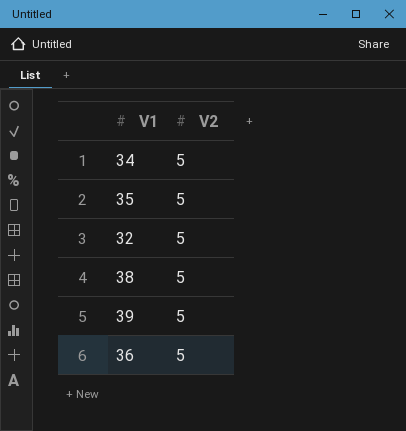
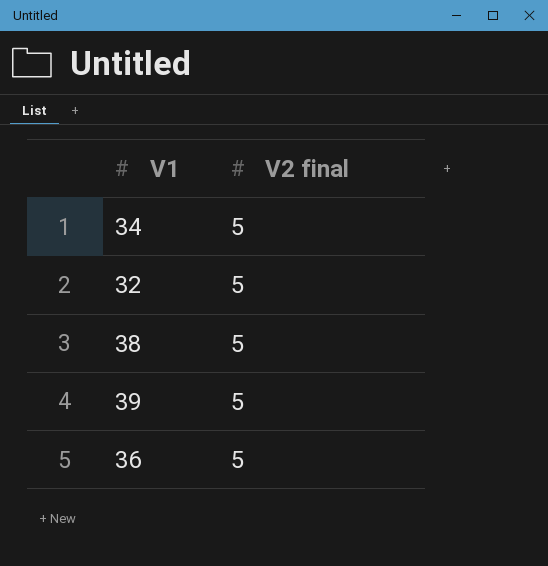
column name: V2 -> V2 final
row 35: 5 -> none

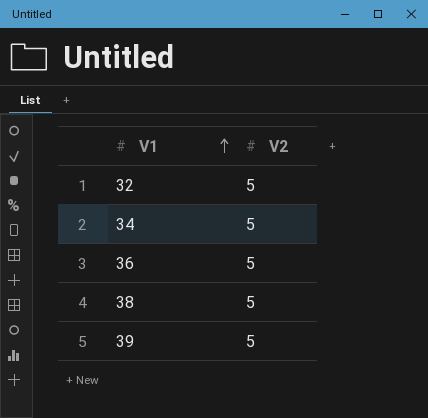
row order: none -> V1 ascending
column name: V2 final -> V2

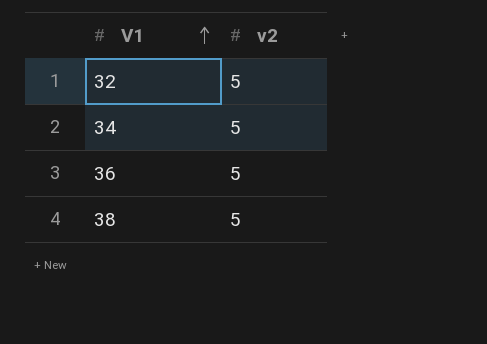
column name: V2 -> v2
row 39: 5 -> none

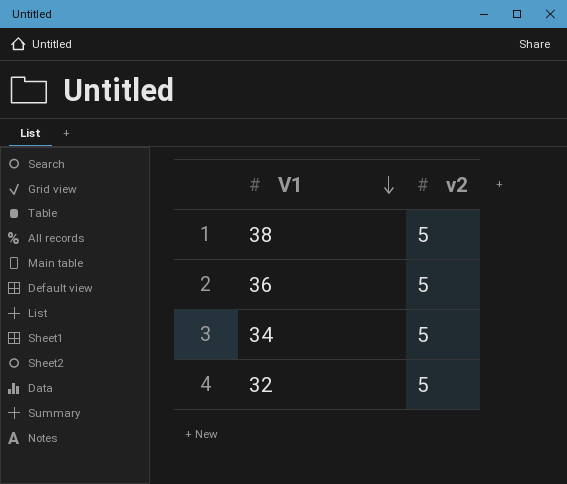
row order: V1 ascending -> V1 descending

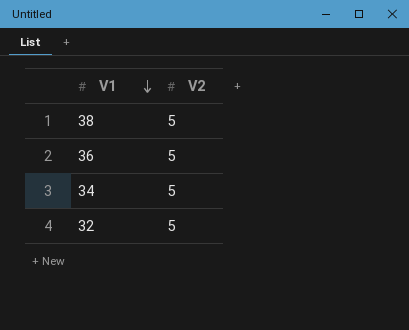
column name: v2 -> V2

